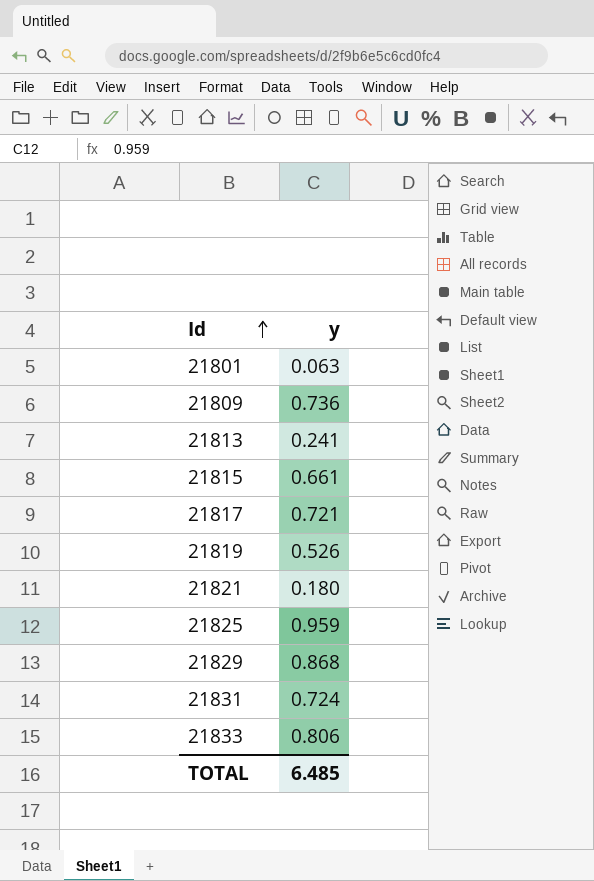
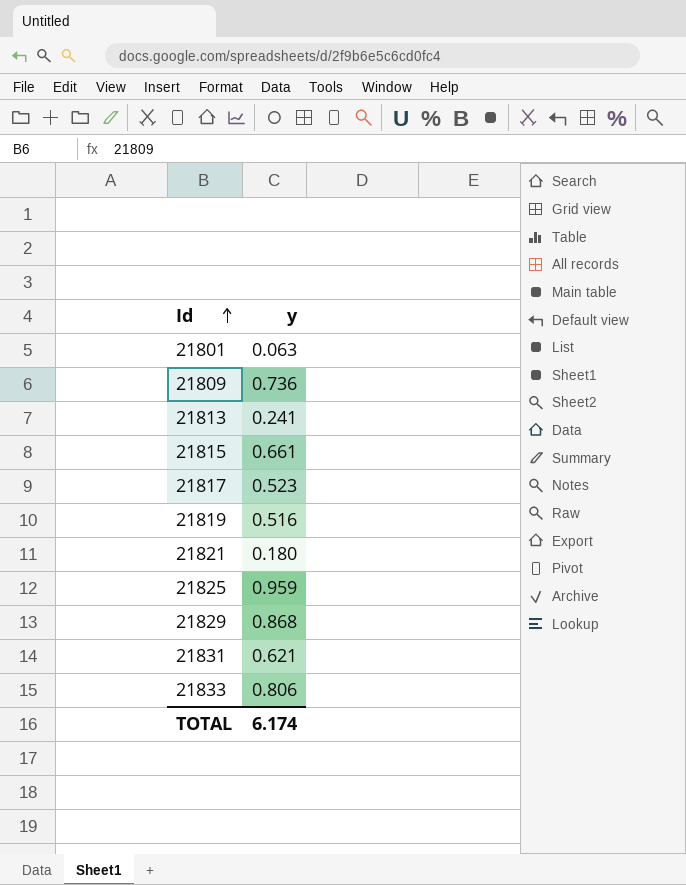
21817 | y: 0.721 -> 0.523
21819 | y: 0.526 -> 0.516
21831 | y: 0.724 -> 0.621
TOTAL | y: 6.485 -> 6.174

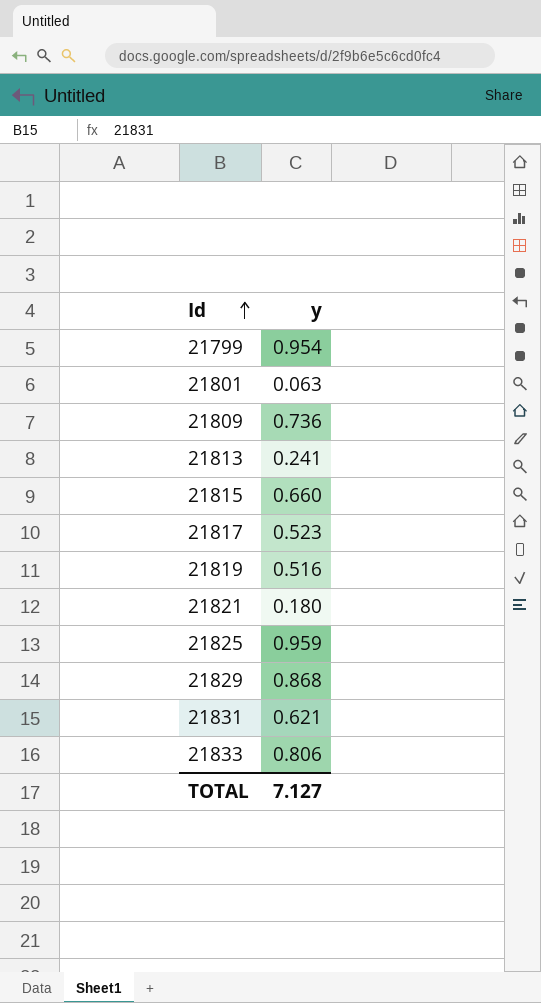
row 21799: none -> 0.954
21815 | y: 0.661 -> 0.660
TOTAL | y: 6.174 -> 7.127

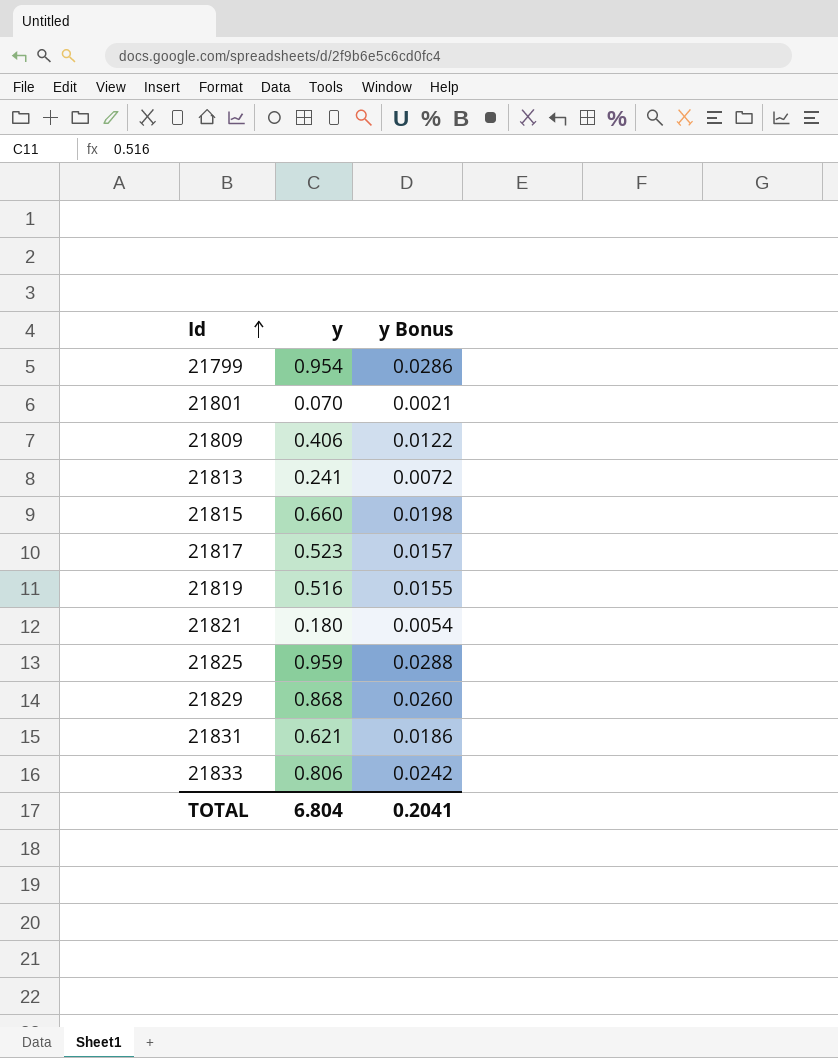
column y Bonus | formula: none -> [y] * 0.03
21801 | y: 0.063 -> 0.070
21809 | y: 0.736 -> 0.406
TOTAL | y: 7.127 -> 6.804

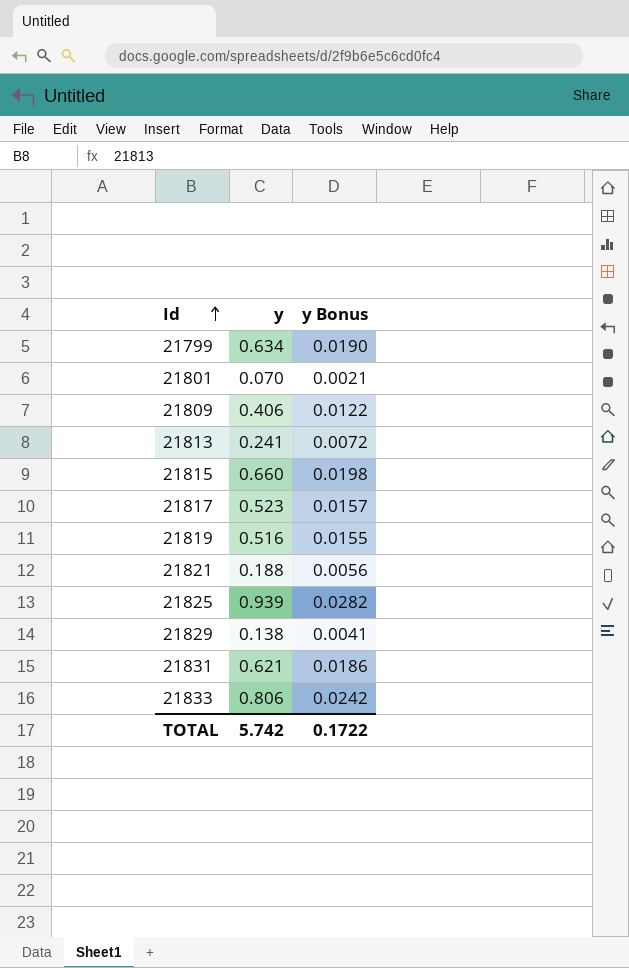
21799 | y: 0.954 -> 0.634
21799 | y Bonus: 0.0286 -> 0.0190
21821 | y: 0.180 -> 0.188
21821 | y Bonus: 0.0054 -> 0.0056
21825 | y: 0.959 -> 0.939
21825 | y Bonus: 0.0288 -> 0.0282
21829 | y: 0.868 -> 0.138
21829 | y Bonus: 0.0260 -> 0.0041
TOTAL | y: 6.804 -> 5.742
TOTAL | y Bonus: 0.2041 -> 0.1722

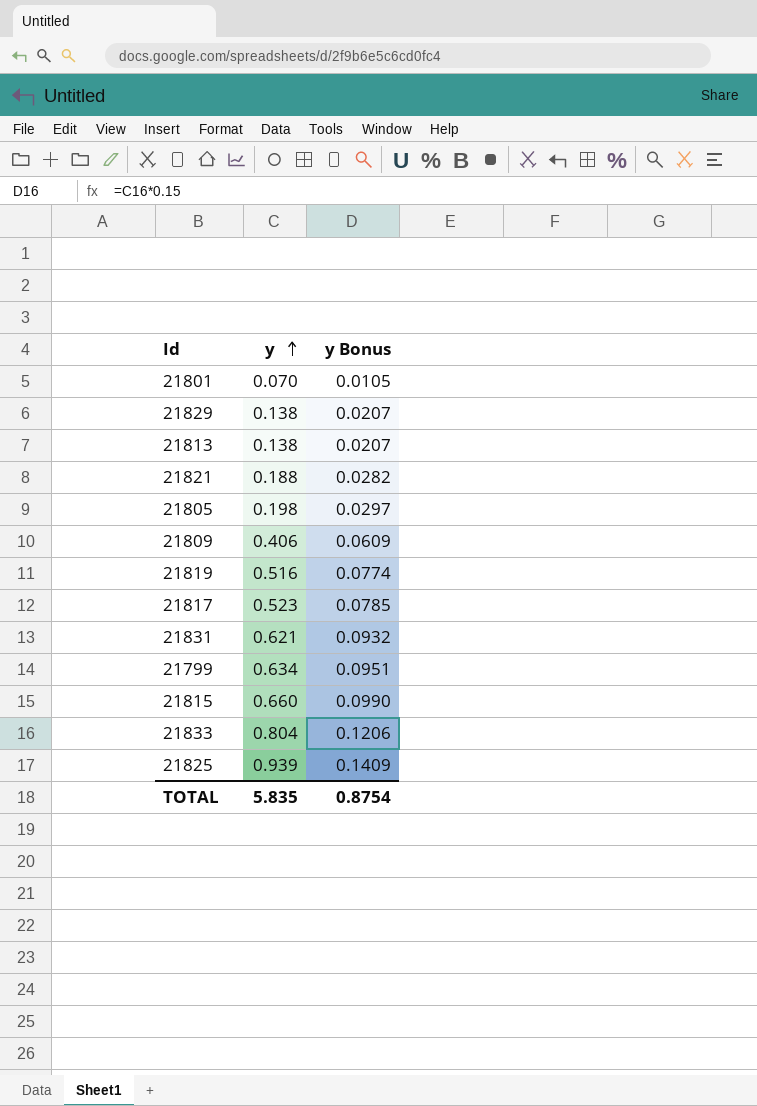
row order: Id ascending -> y ascending
column y Bonus | formula: [y] * 0.03 -> [y] * 0.15
21813 | y: 0.241 -> 0.138
row 21805: none -> 0.198 | 0.0297
21833 | y: 0.806 -> 0.804
TOTAL | y: 5.742 -> 5.835
TOTAL | y Bonus: 0.1722 -> 0.8754

